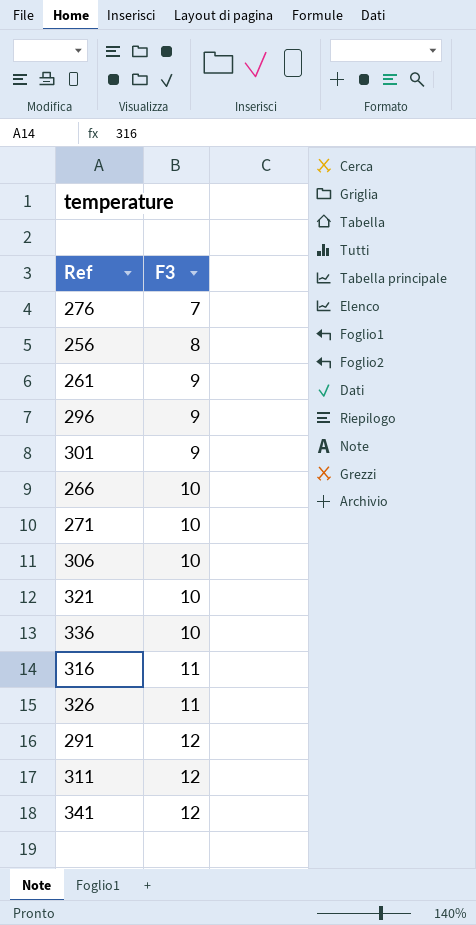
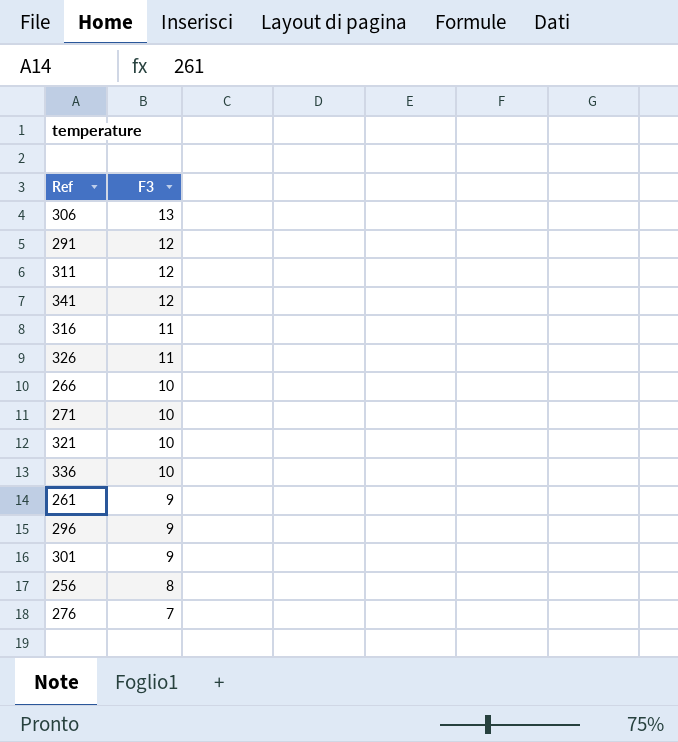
row order: F3 ascending -> F3 descending
306 | F3: 10 -> 13

